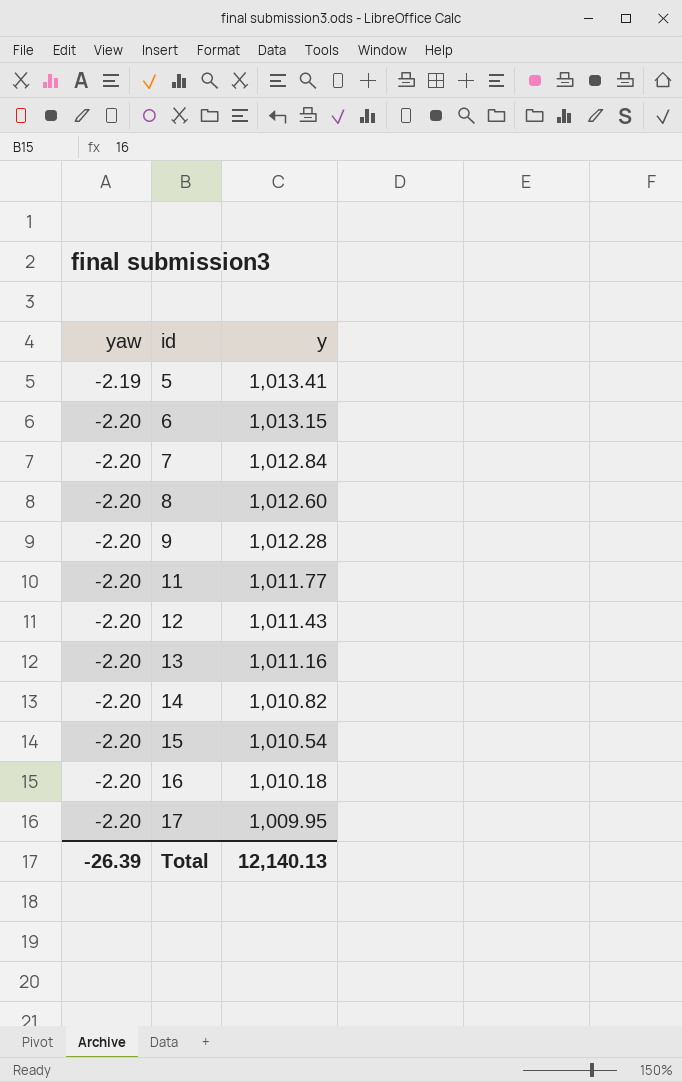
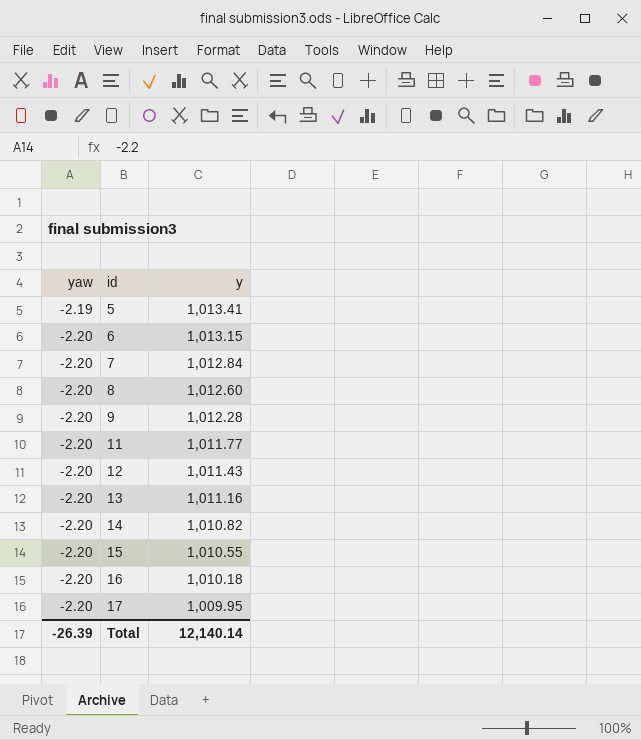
15 | y: 1,010.54 -> 1,010.55
Total | y: 12,140.13 -> 12,140.14

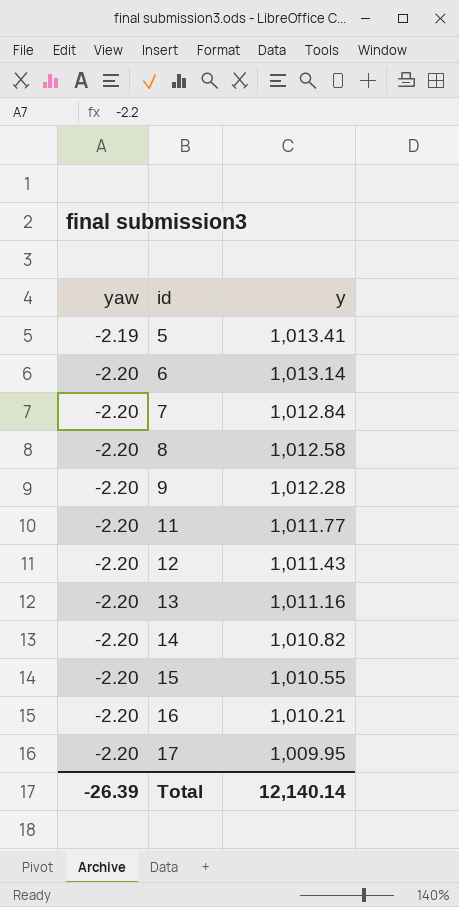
6 | y: 1,013.15 -> 1,013.14
8 | y: 1,012.60 -> 1,012.58
16 | y: 1,010.18 -> 1,010.21

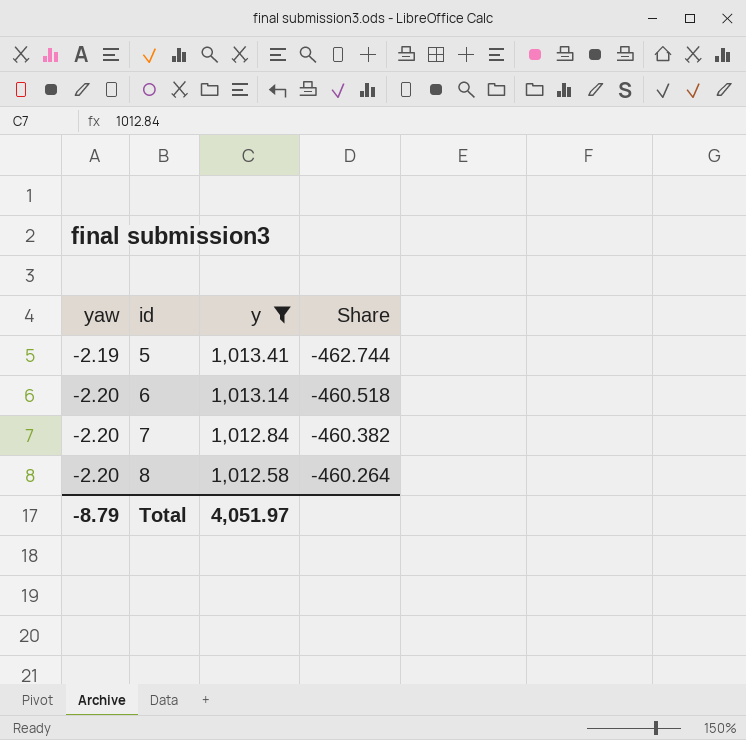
filter: none -> y >= 1,012.58
column Share | formula: none -> [y] / [yaw]
Total | yaw: -26.39 -> -8.79
Total | y: 12,140.14 -> 4,051.97

